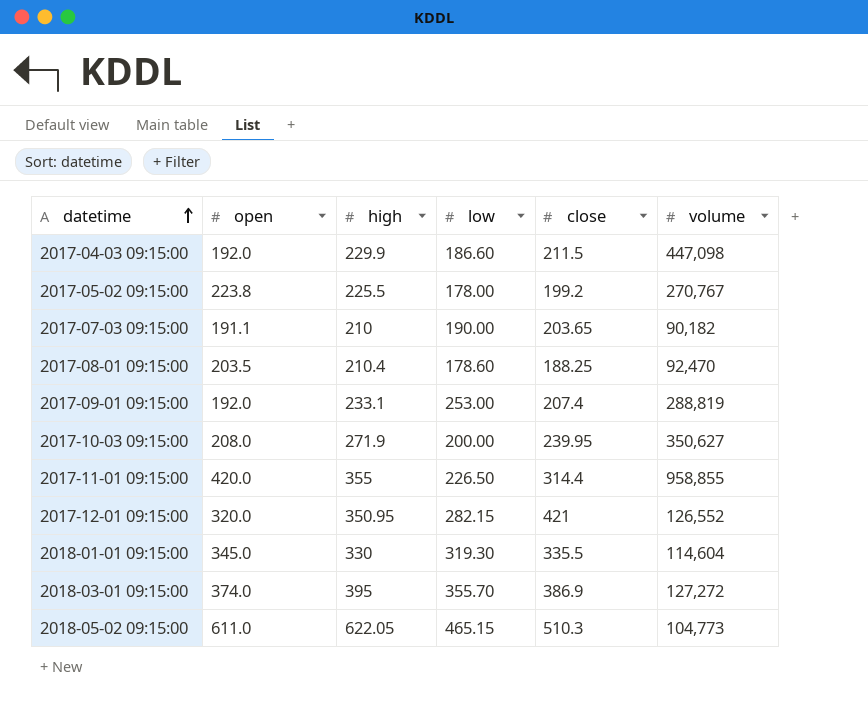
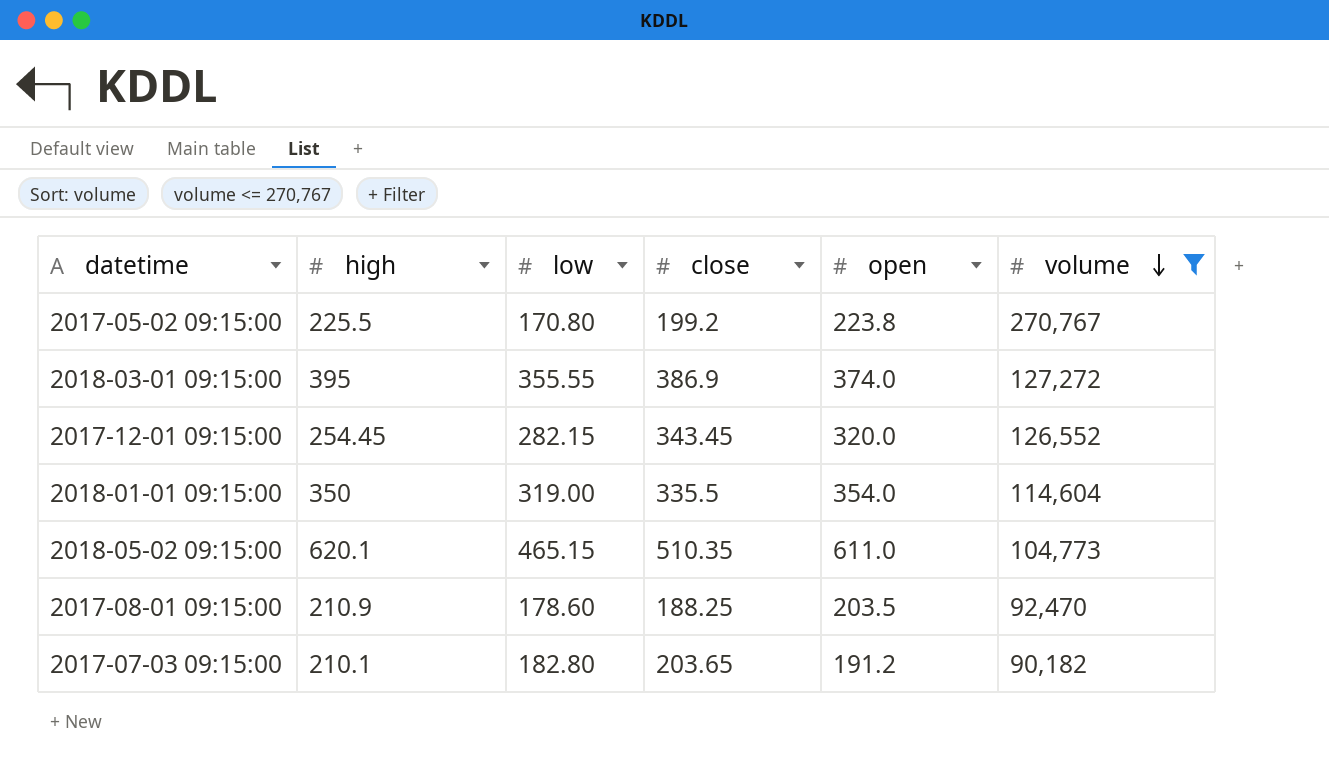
filter: none -> volume <= 270,767
row order: datetime ascending -> volume descending
column open | position: 2 -> 5
2017-05-02 09:15:00 | low: 178.00 -> 170.80
2018-03-01 09:15:00 | low: 355.70 -> 355.55
2017-12-01 09:15:00 | high: 350.95 -> 254.45
2017-12-01 09:15:00 | close: 421 -> 343.45
2018-01-01 09:15:00 | high: 330 -> 350
2018-01-01 09:15:00 | low: 319.30 -> 319.00
2018-01-01 09:15:00 | open: 345.0 -> 354.0
2018-05-02 09:15:00 | high: 622.05 -> 620.1
2018-05-02 09:15:00 | close: 510.3 -> 510.35
2017-08-01 09:15:00 | high: 210.4 -> 210.9
2017-07-03 09:15:00 | high: 210 -> 210.1
2017-07-03 09:15:00 | low: 190.00 -> 182.80
2017-07-03 09:15:00 | open: 191.1 -> 191.2

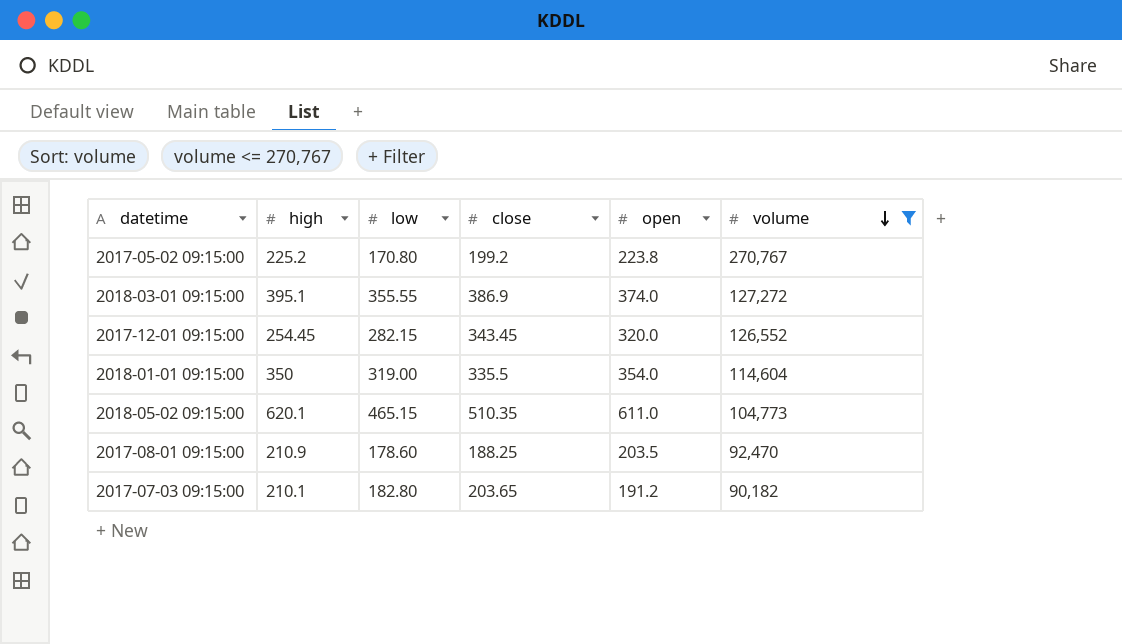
2017-05-02 09:15:00 | high: 225.5 -> 225.2
2018-03-01 09:15:00 | high: 395 -> 395.1

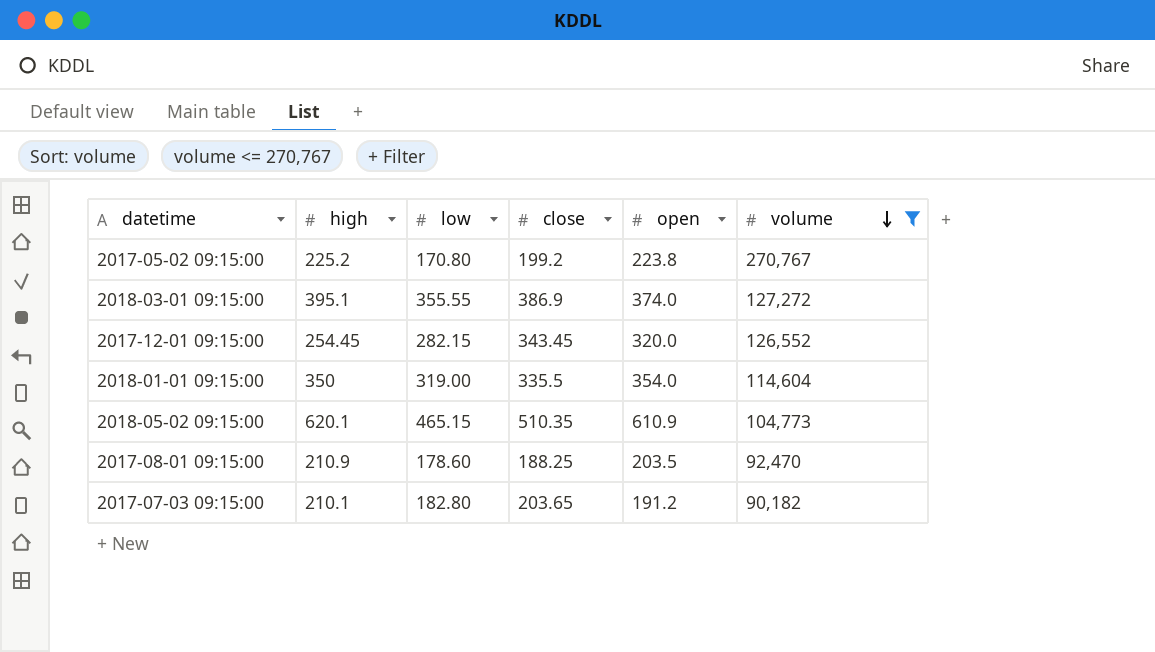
2018-05-02 09:15:00 | open: 611.0 -> 610.9

